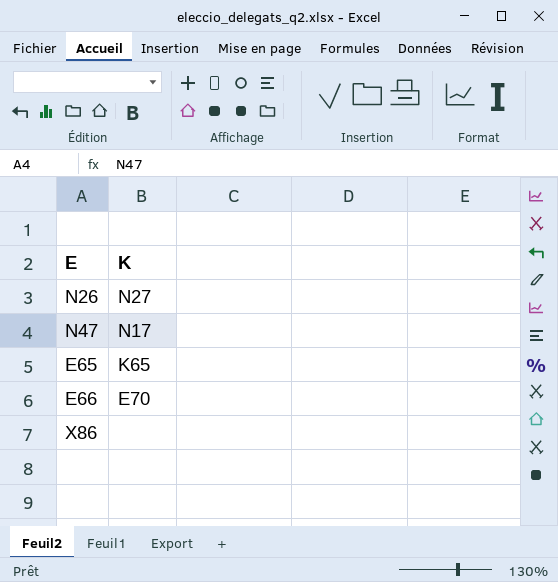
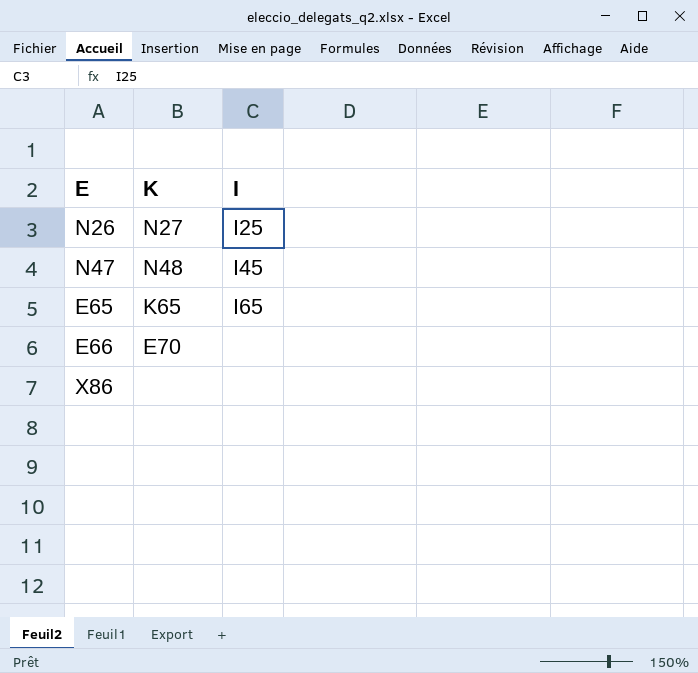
column I | position: none -> 3
N47 | K: N17 -> N48

